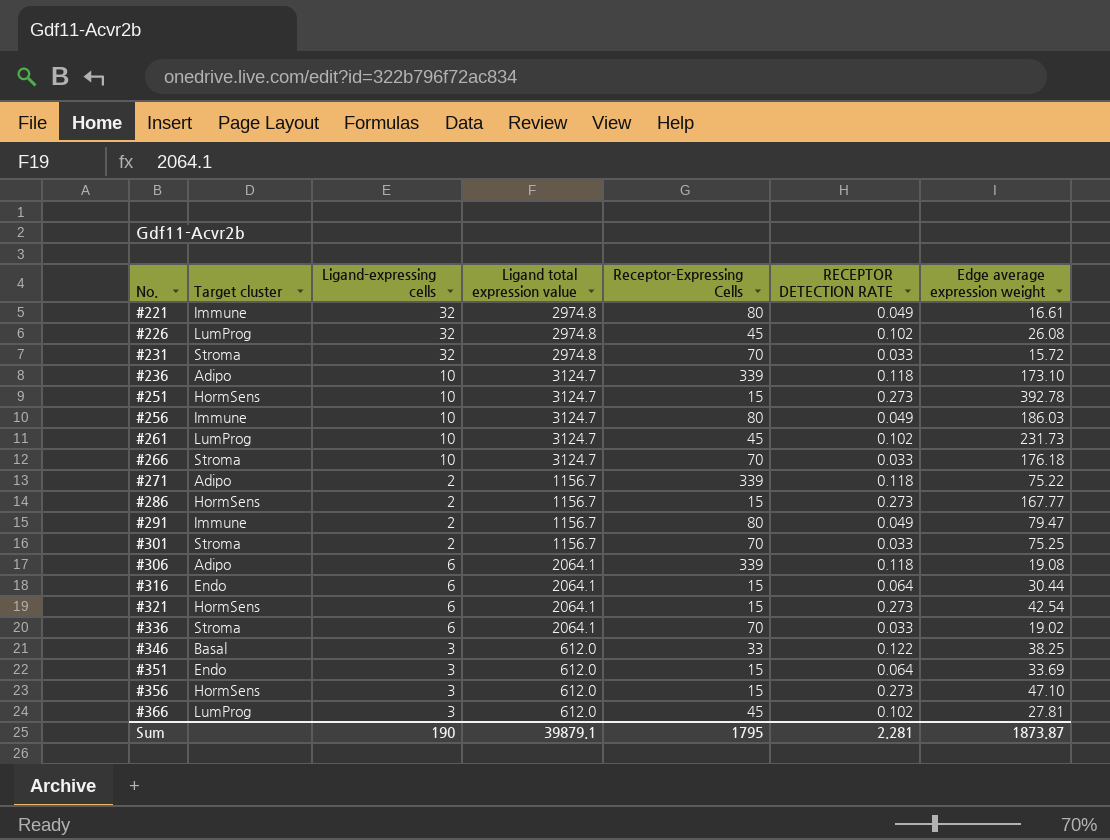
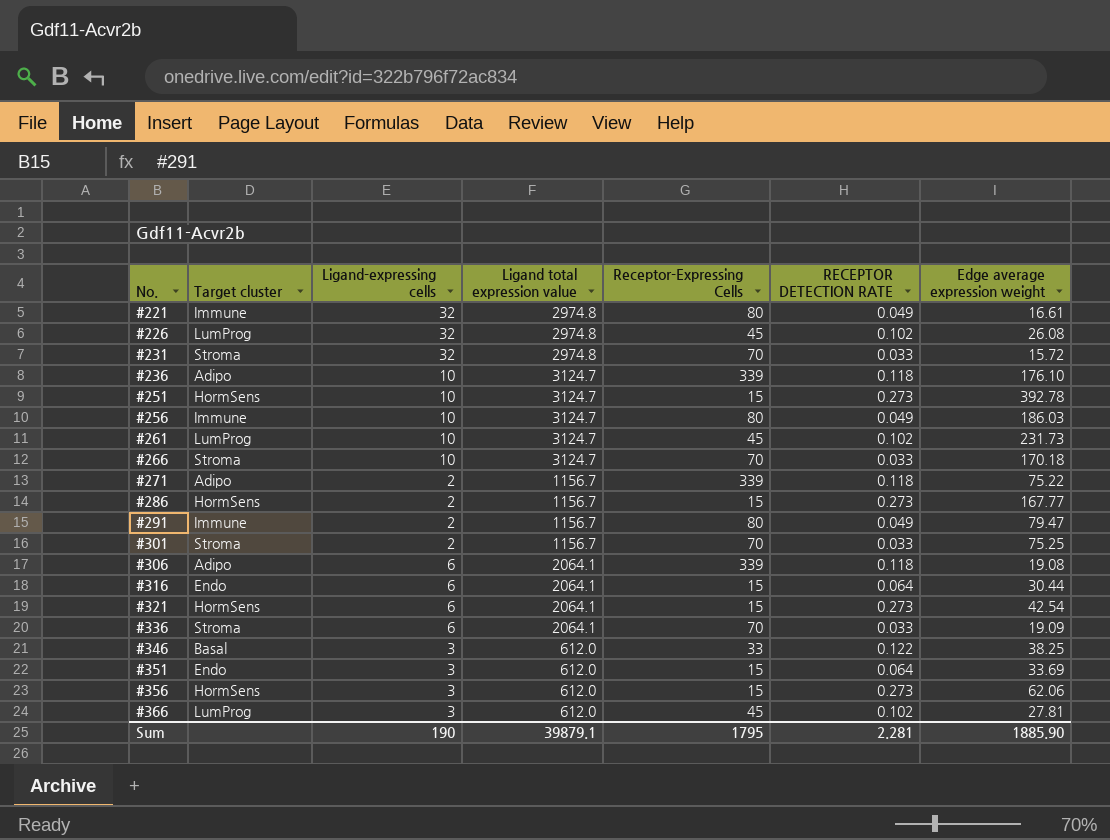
#236 | Edge average expression weight: 173.10 -> 176.10
#266 | Edge average expression weight: 176.18 -> 170.18
#336 | Edge average expression weight: 19.02 -> 19.09
#356 | Edge average expression weight: 47.10 -> 62.06
Sum | Edge average expression weight: 1873.87 -> 1885.90

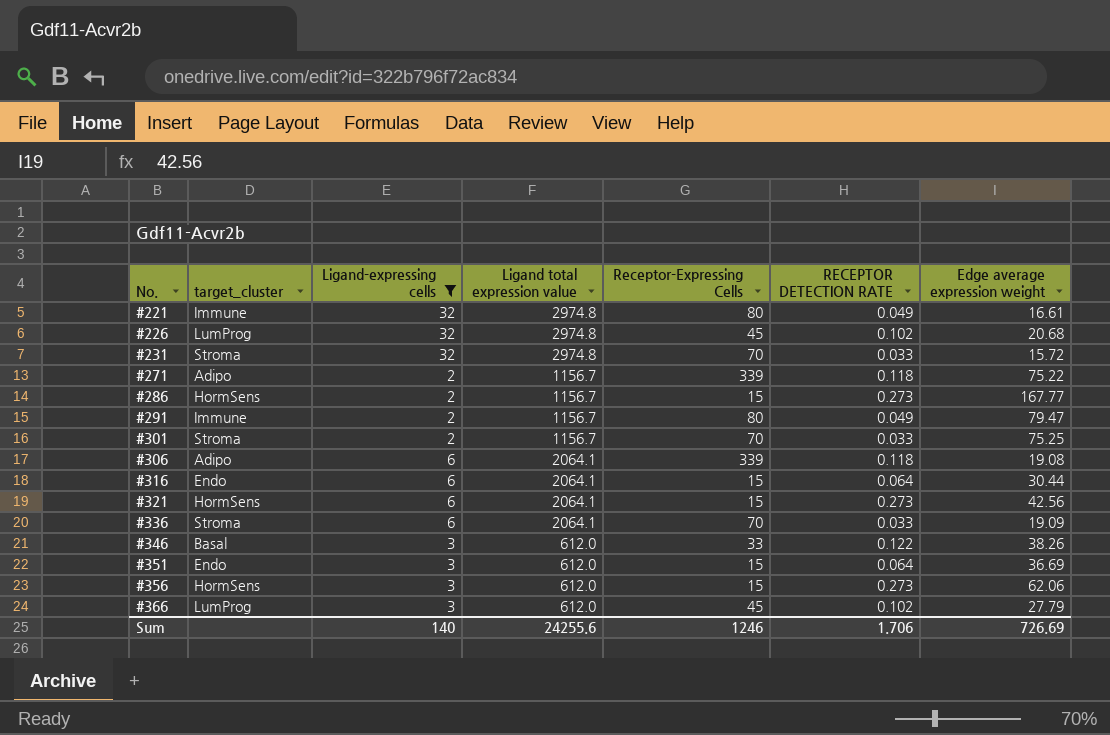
filter: none -> Ligand-expressing cells != 10
column name: Target cluster -> target_cluster
#226 | Edge average expression weight: 26.08 -> 20.68
#321 | Edge average expression weight: 42.54 -> 42.56
#346 | Edge average expression weight: 38.25 -> 38.26
#351 | Edge average expression weight: 33.69 -> 36.69
#366 | Edge average expression weight: 27.81 -> 27.79
Sum | Ligand-expressing cells: 190 -> 140
Sum | Ligand total expression value: 39879.1 -> 24255.6
Sum | Receptor-Expressing Cells: 1795 -> 1246
Sum | RECEPTOR DETECTION RATE: 2.281 -> 1.706
Sum | Edge average expression weight: 1885.90 -> 726.69

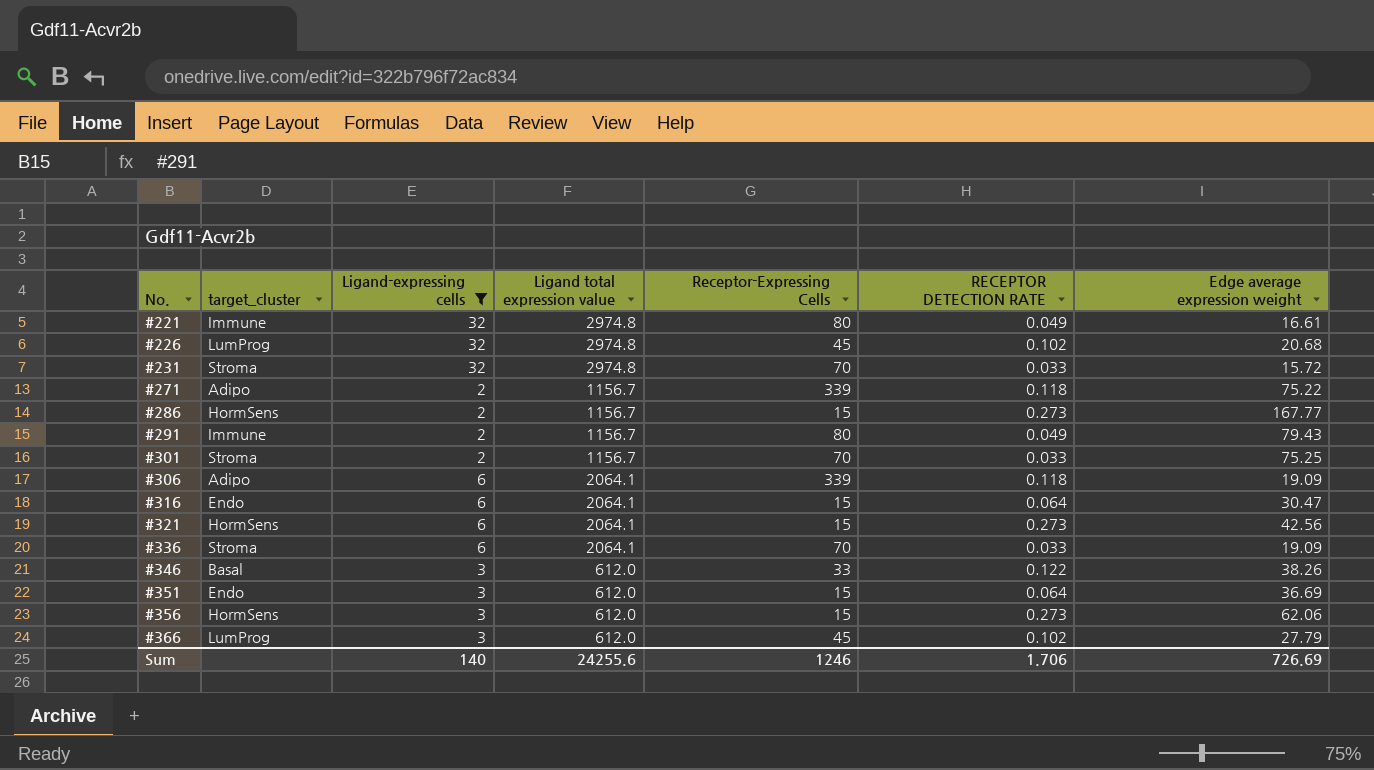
#291 | Edge average expression weight: 79.47 -> 79.43
#306 | Edge average expression weight: 19.08 -> 19.09
#316 | Edge average expression weight: 30.44 -> 30.47

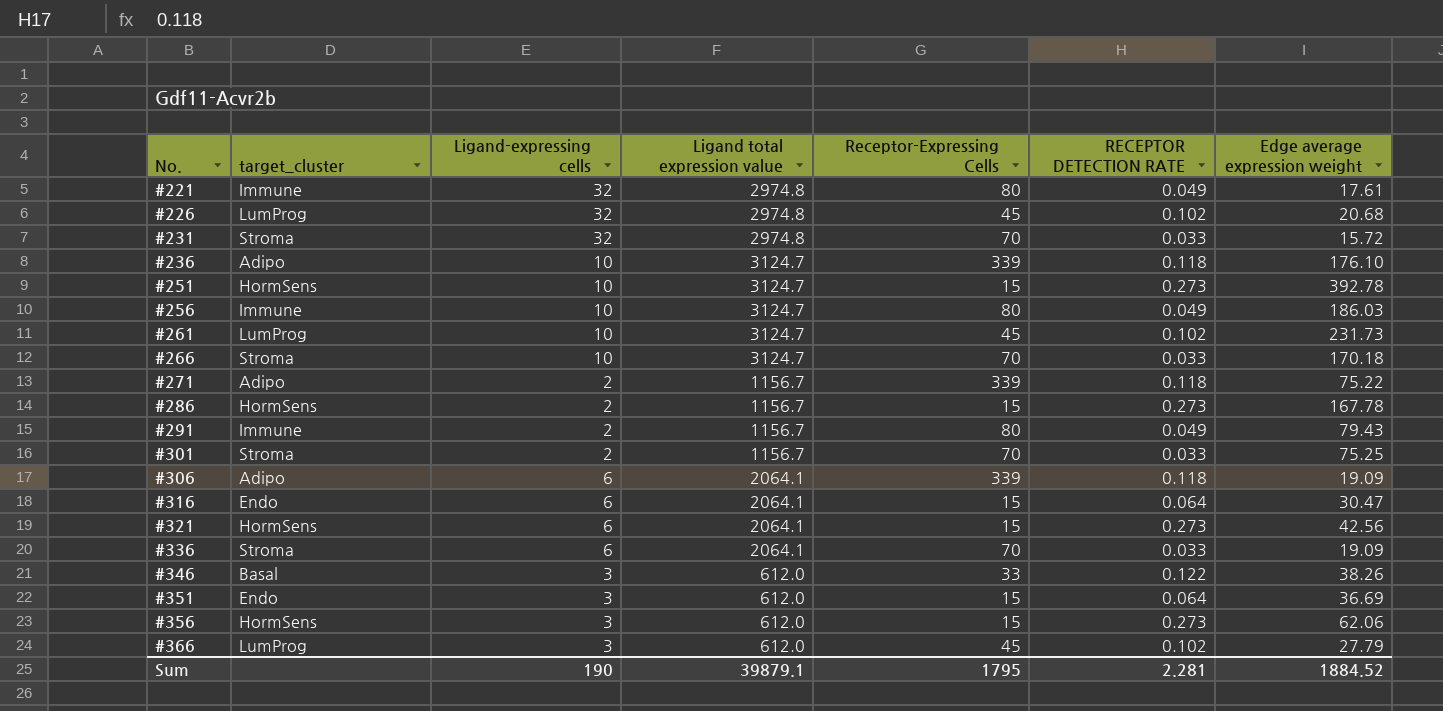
filter: Ligand-expressing cells != 10 -> none
#221 | Edge average expression weight: 16.61 -> 17.61
#286 | Edge average expression weight: 167.77 -> 167.78
Sum | Ligand-expressing cells: 140 -> 190
Sum | Ligand total expression value: 24255.6 -> 39879.1
Sum | Receptor-Expressing Cells: 1246 -> 1795
Sum | RECEPTOR DETECTION RATE: 1.706 -> 2.281
Sum | Edge average expression weight: 726.69 -> 1884.52

